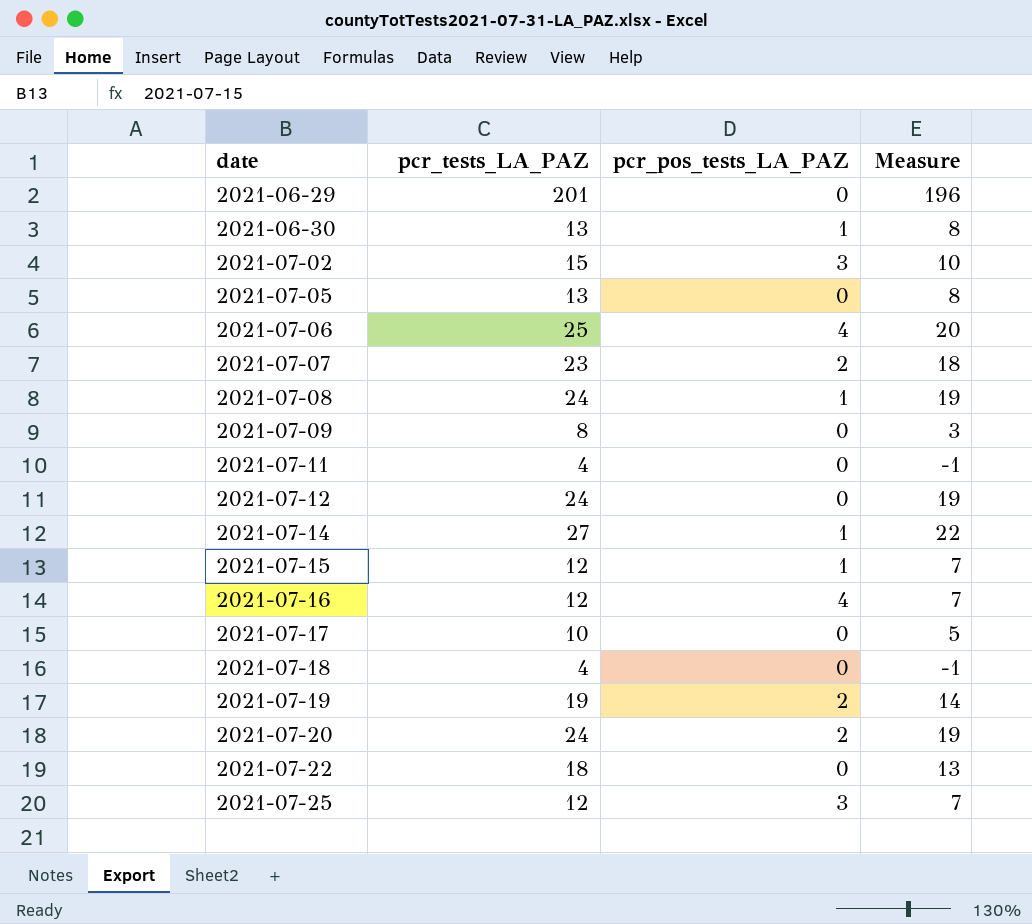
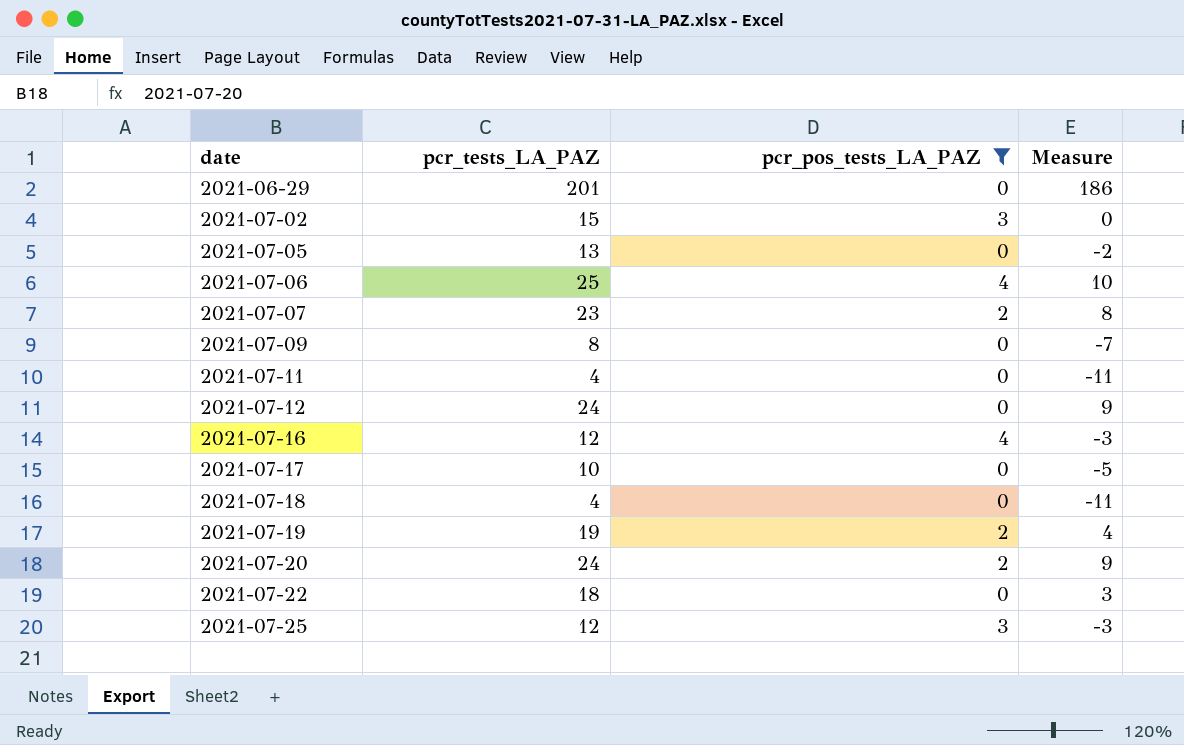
filter: none -> pcr_pos_tests_LA_PAZ != 1
column Measure | formula: [pcr_tests_LA_PAZ] - 5 -> [pcr_tests_LA_PAZ] - 15

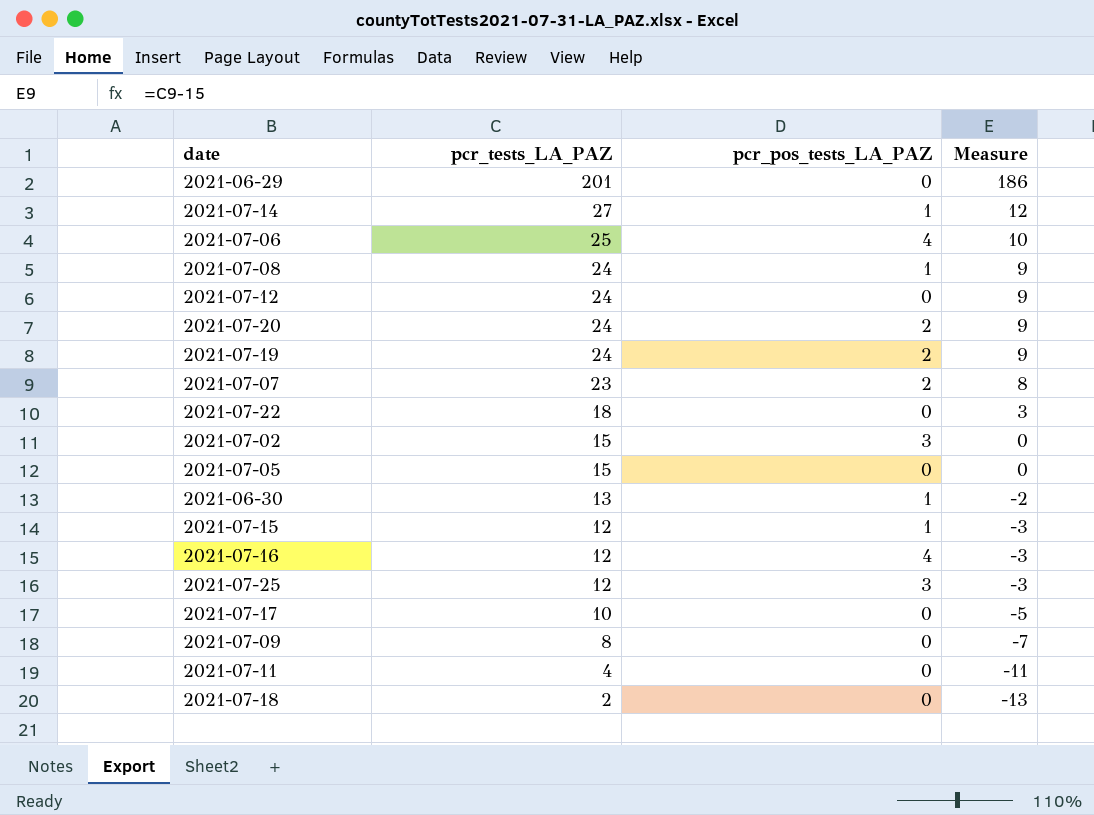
filter: pcr_pos_tests_LA_PAZ != 1 -> none
row order: date ascending -> pcr_tests_LA_PAZ descending
2021-07-19 | pcr_tests_LA_PAZ: 19 -> 24
2021-07-19 | Measure: 4 -> 9
2021-07-05 | pcr_tests_LA_PAZ: 13 -> 15
2021-07-05 | Measure: -2 -> 0
2021-07-18 | pcr_tests_LA_PAZ: 4 -> 2
2021-07-18 | Measure: -11 -> -13

